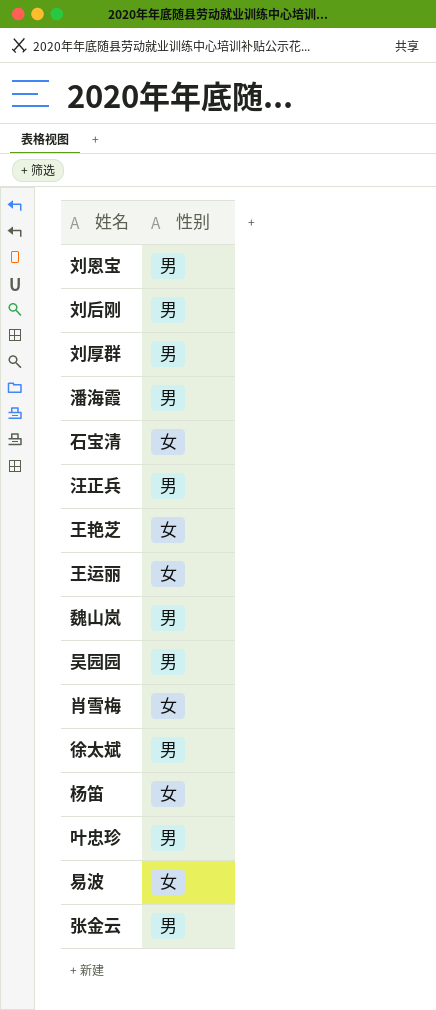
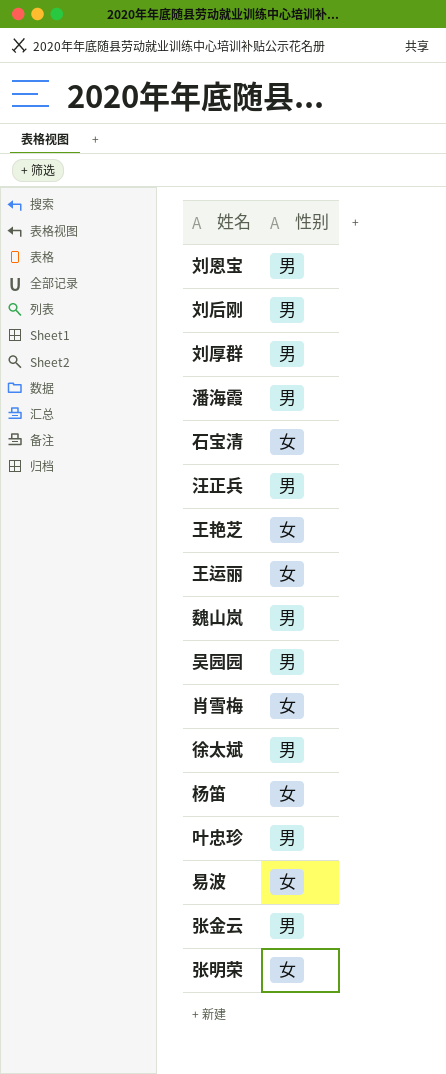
row 张明荣: none -> 女

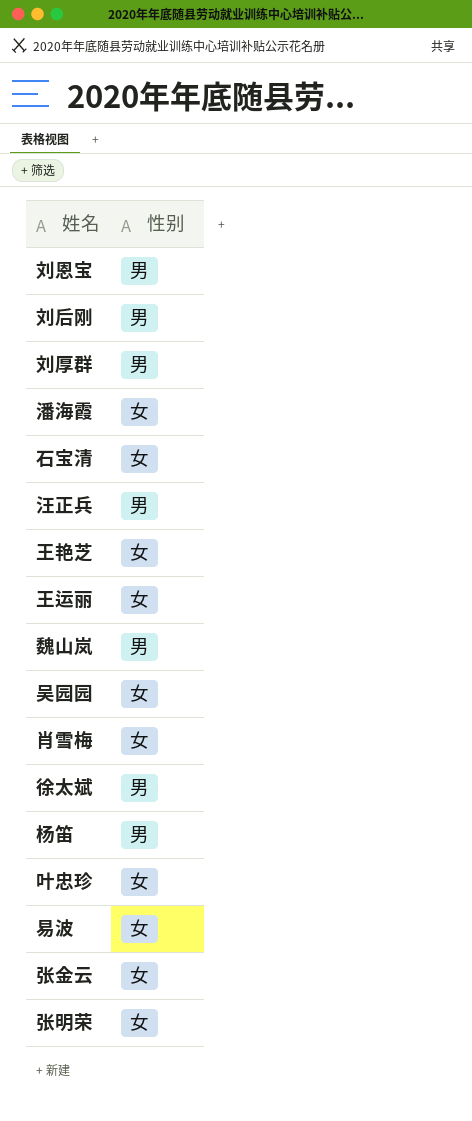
潘海霞 | 性别: 男 -> 女
吴园园 | 性别: 男 -> 女
杨笛 | 性别: 女 -> 男
叶忠珍 | 性别: 男 -> 女
张金云 | 性别: 男 -> 女

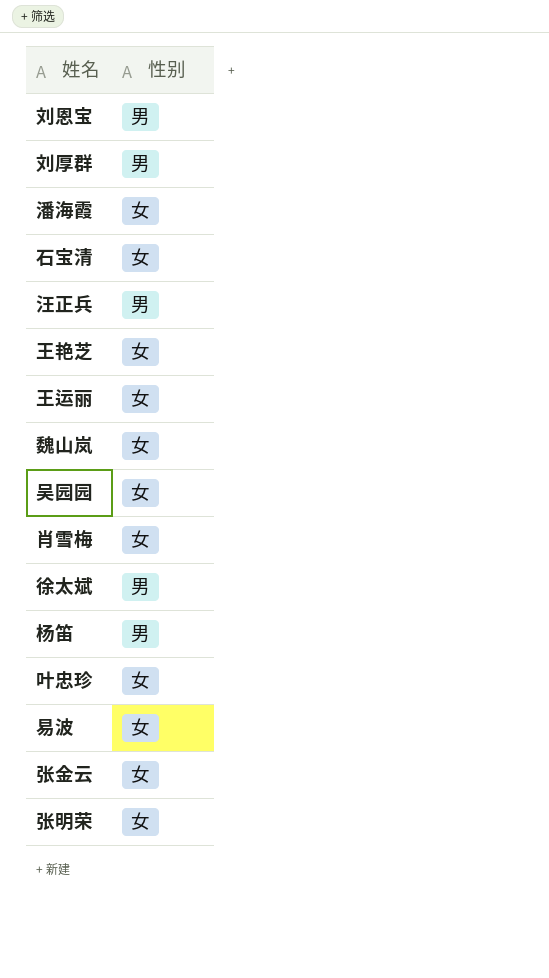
row 刘后刚: 男 -> none
魏山岚 | 性别: 男 -> 女

